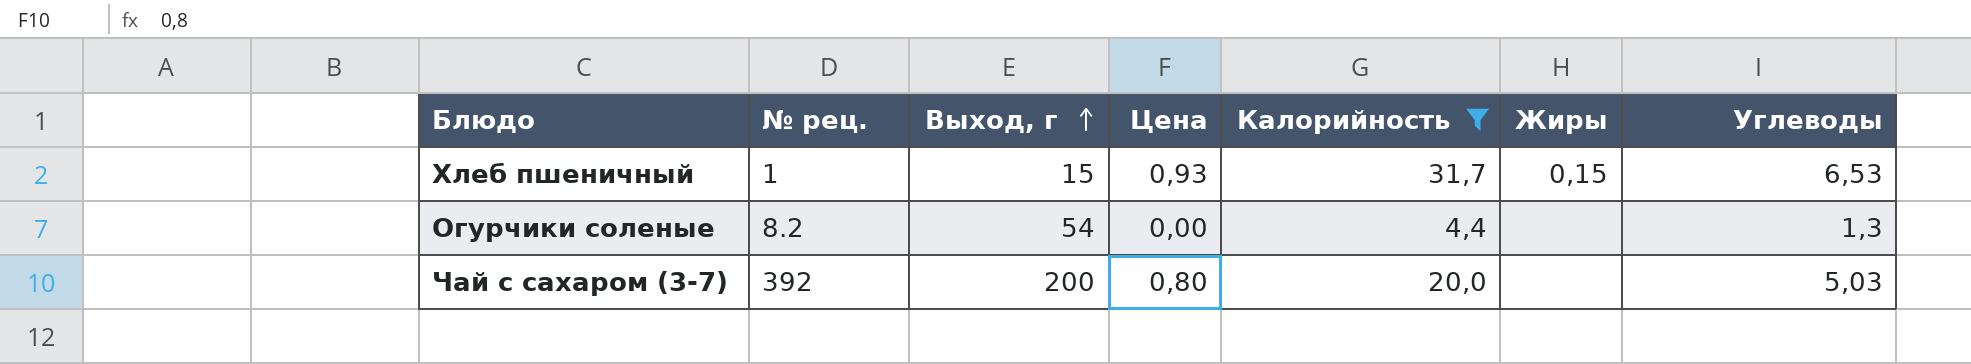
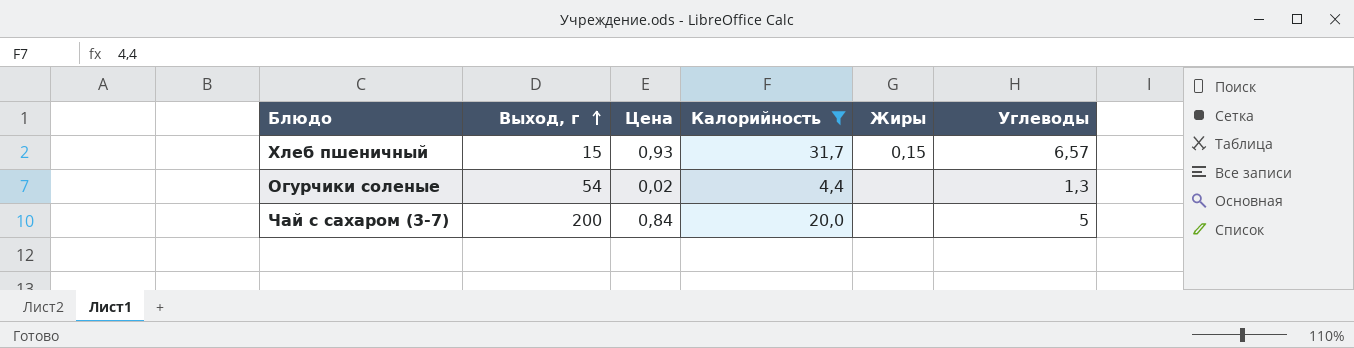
column № рец. | position: 2 -> none
Хлеб пшеничный | Углеводы: 6,53 -> 6,57
Огурчики соленые | Цена: 0,00 -> 0,02
Чай с сахаром (3-7) | Цена: 0,80 -> 0,84
Чай с сахаром (3-7) | Углеводы: 5,03 -> 5

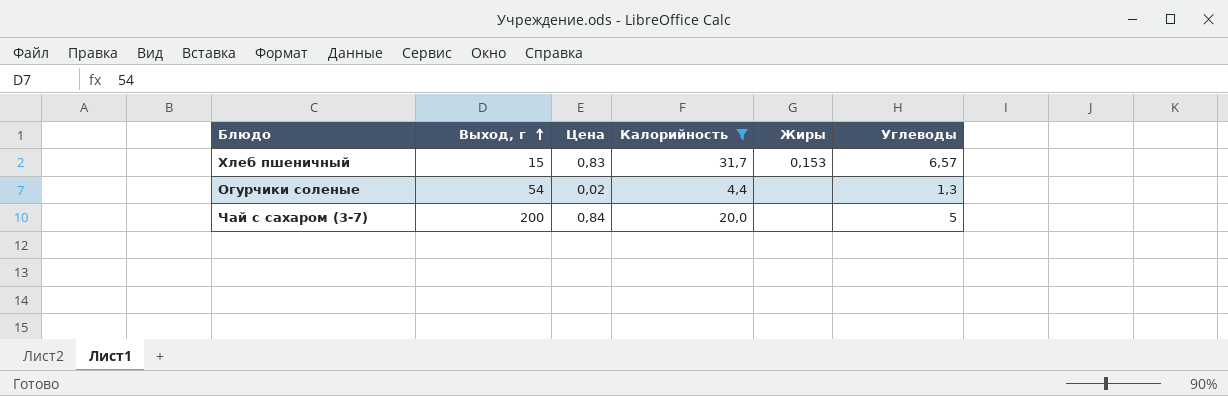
Хлеб пшеничный | Цена: 0,93 -> 0,83
Хлеб пшеничный | Жиры: 0,15 -> 0,153

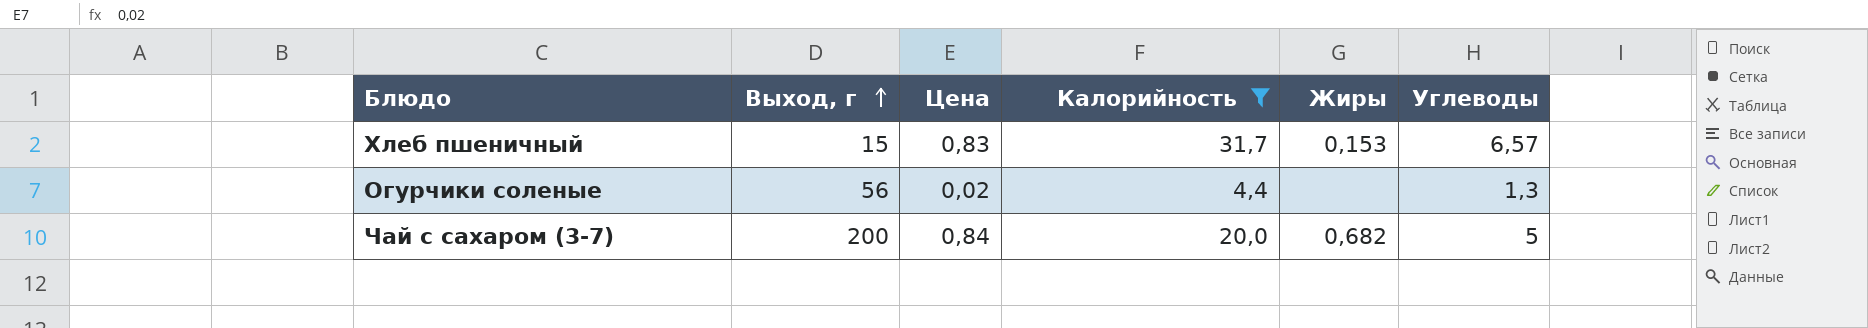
Огурчики соленые | Выход, г: 54 -> 56
Чай с сахаром (3-7) | Жиры: none -> 0,682

